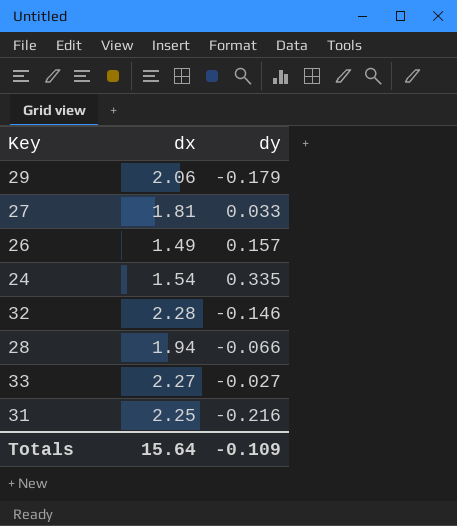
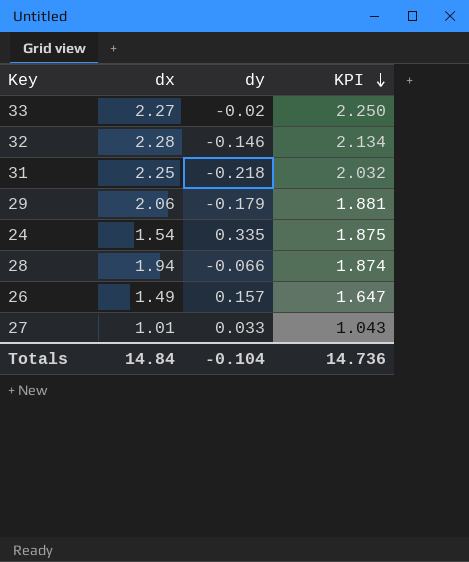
row order: none -> KPI descending
column KPI | formula: none -> [dx] + [dy]
33 | dy: -0.027 -> -0.02
31 | dy: -0.216 -> -0.218
27 | dx: 1.81 -> 1.01
Totals | dx: 15.64 -> 14.84
Totals | dy: -0.109 -> -0.104

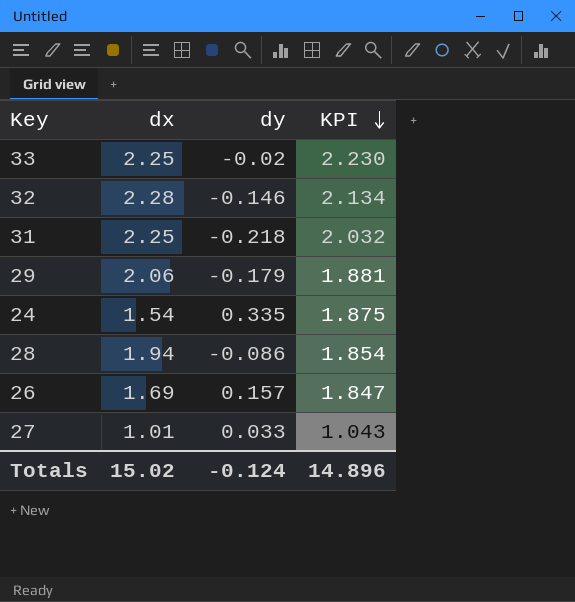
33 | dx: 2.27 -> 2.25
33 | KPI: 2.250 -> 2.230
28 | dy: -0.066 -> -0.086
28 | KPI: 1.874 -> 1.854
26 | dx: 1.49 -> 1.69
26 | KPI: 1.647 -> 1.847
Totals | dx: 14.84 -> 15.02
Totals | dy: -0.104 -> -0.124
Totals | KPI: 14.736 -> 14.896

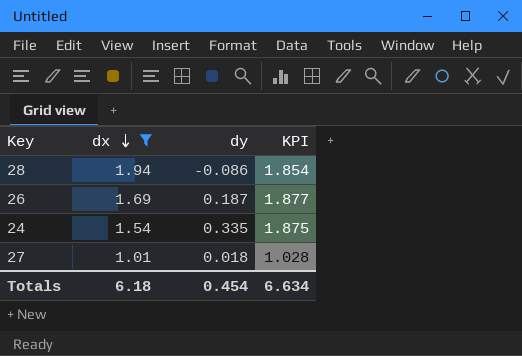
filter: none -> dx <= 1.94
row order: KPI descending -> dx descending
26 | dy: 0.157 -> 0.187
26 | KPI: 1.847 -> 1.877
27 | dy: 0.033 -> 0.018
27 | KPI: 1.043 -> 1.028
Totals | dx: 15.02 -> 6.18
Totals | dy: -0.124 -> 0.454
Totals | KPI: 14.896 -> 6.634

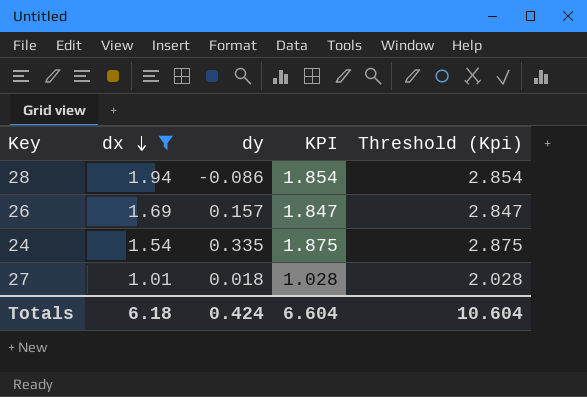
column Threshold (Kpi) | formula: none -> [KPI] + 1
26 | dy: 0.187 -> 0.157
26 | KPI: 1.877 -> 1.847
Totals | dy: 0.454 -> 0.424
Totals | KPI: 6.634 -> 6.604

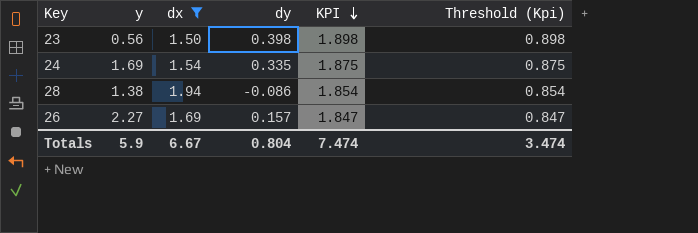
row order: dx descending -> KPI descending
column y | position: none -> 2
column Threshold (Kpi) | formula: [KPI] + 1 -> [KPI] - 1
row 27: 1.01 | 0.018 | 1.028 | 2.028 -> none
row 23: none -> 0.56 | 1.50 | 0.398 | 1.898 | 0.898
Totals | dx: 6.18 -> 6.67
Totals | dy: 0.424 -> 0.804
Totals | KPI: 6.604 -> 7.474
Totals | Threshold (Kpi): 10.604 -> 3.474

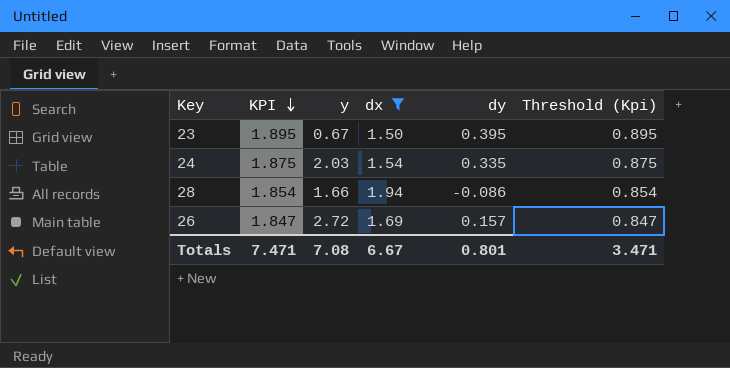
column KPI | position: 5 -> 2
23 | KPI: 1.898 -> 1.895
23 | y: 0.56 -> 0.67
23 | dy: 0.398 -> 0.395
23 | Threshold (Kpi): 0.898 -> 0.895
24 | y: 1.69 -> 2.03
28 | y: 1.38 -> 1.66
26 | y: 2.27 -> 2.72
Totals | KPI: 7.474 -> 7.471
Totals | y: 5.9 -> 7.08
Totals | dy: 0.804 -> 0.801
Totals | Threshold (Kpi): 3.474 -> 3.471

